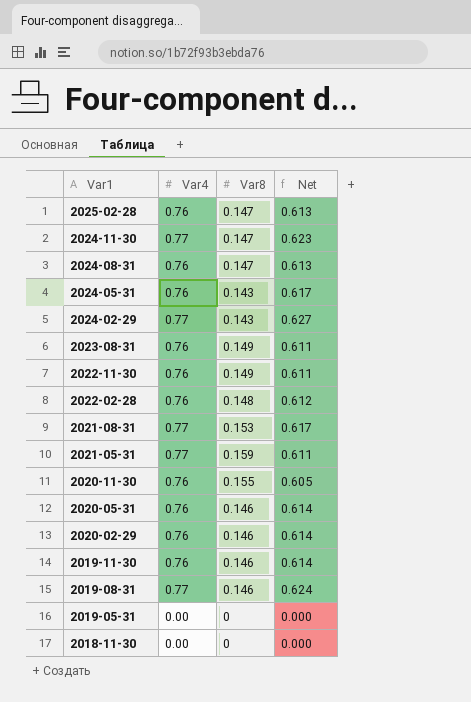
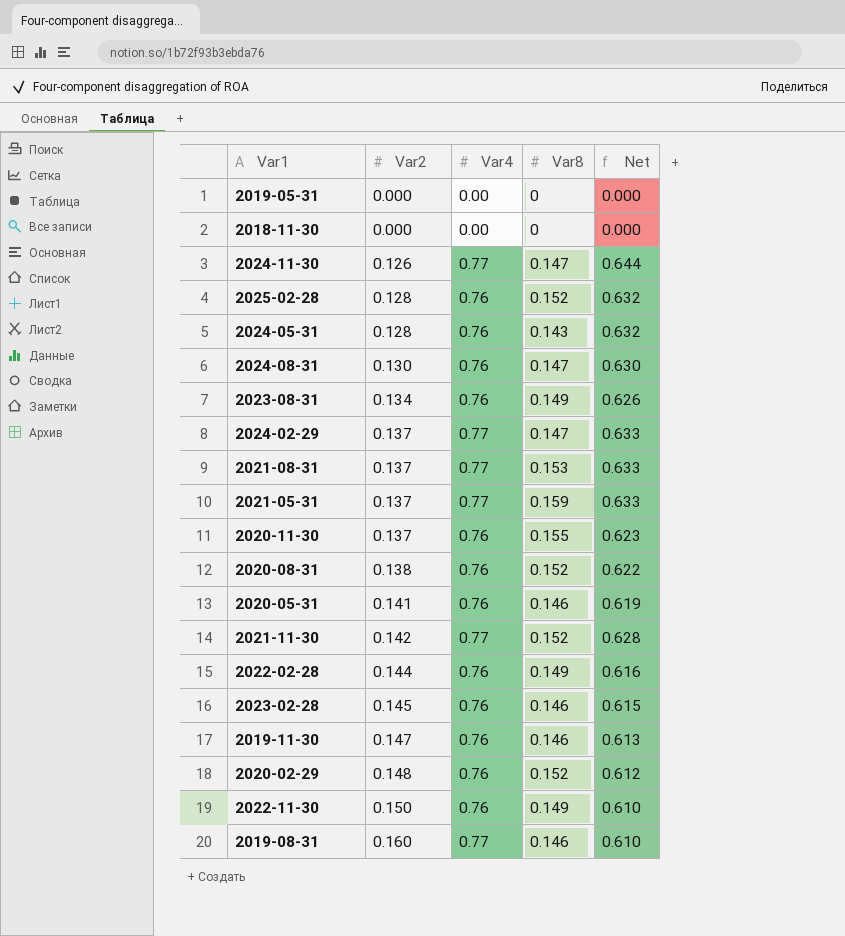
row order: Var1 descending -> Var2 ascending
column Var2 | position: none -> 2
column Net | formula: [Var4] - [Var8] -> [Var4] - [Var2]
2025-02-28 | Var8: 0.147 -> 0.152
2024-02-29 | Var8: 0.143 -> 0.147
row 2020-08-31: none -> 0.138 | 0.76 | 0.152 | 0.622
row 2021-11-30: none -> 0.142 | 0.77 | 0.152 | 0.628
2022-02-28 | Var8: 0.148 -> 0.149
row 2023-02-28: none -> 0.145 | 0.76 | 0.146 | 0.615
2020-02-29 | Var8: 0.146 -> 0.152

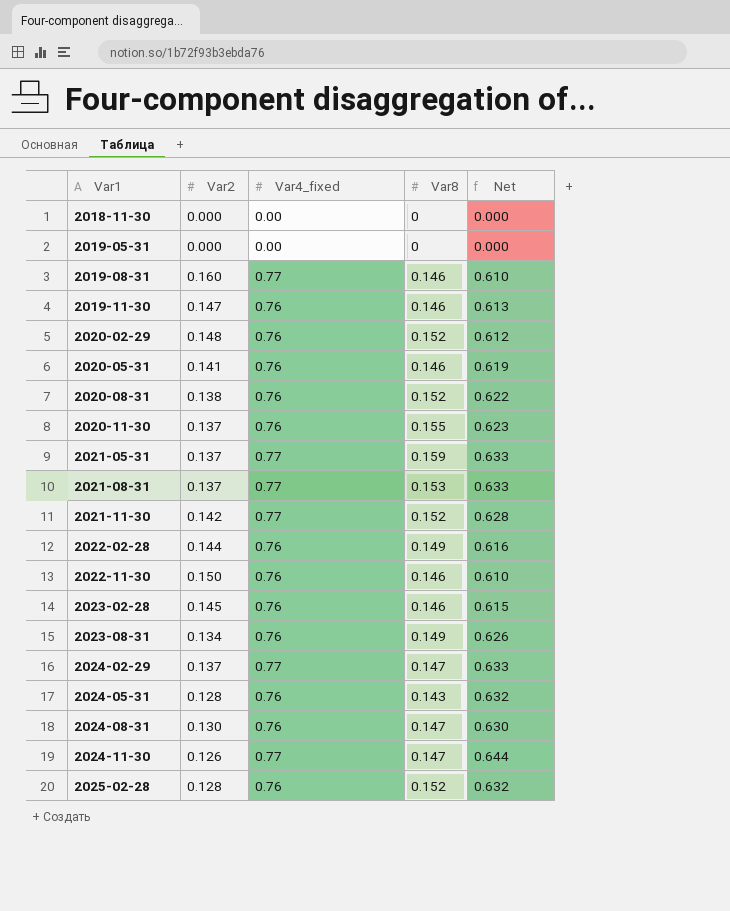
row order: Var2 ascending -> Var1 ascending
column name: Var4 -> Var4_fixed
2022-11-30 | Var8: 0.149 -> 0.146

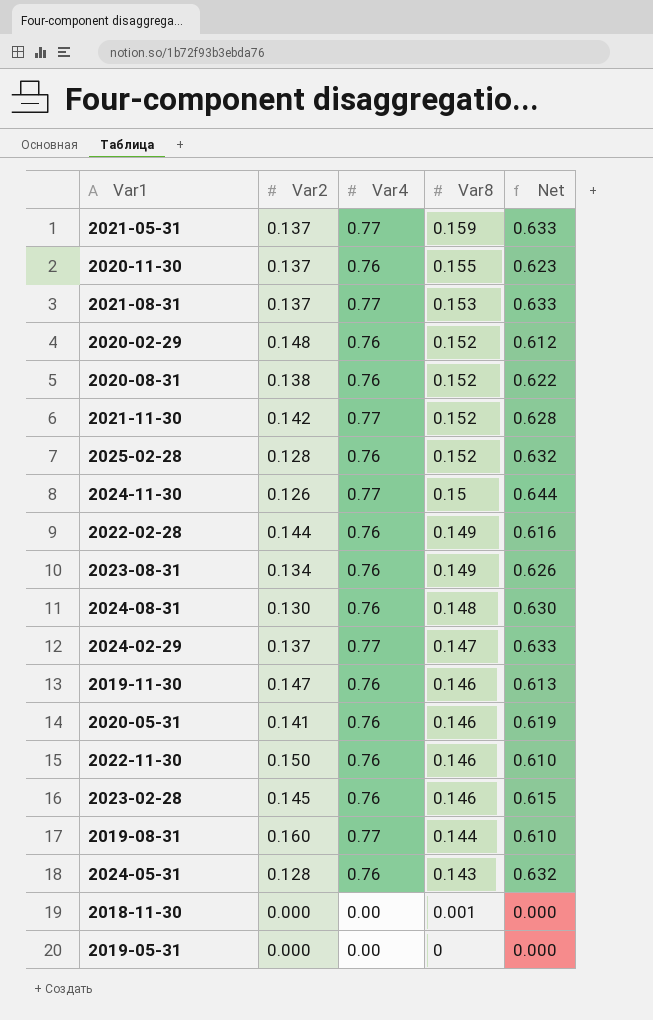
row order: Var1 ascending -> Var8 descending
column name: Var4_fixed -> Var4
2024-11-30 | Var8: 0.147 -> 0.15
2024-08-31 | Var8: 0.147 -> 0.148
2019-08-31 | Var8: 0.146 -> 0.144
2018-11-30 | Var8: 0 -> 0.001

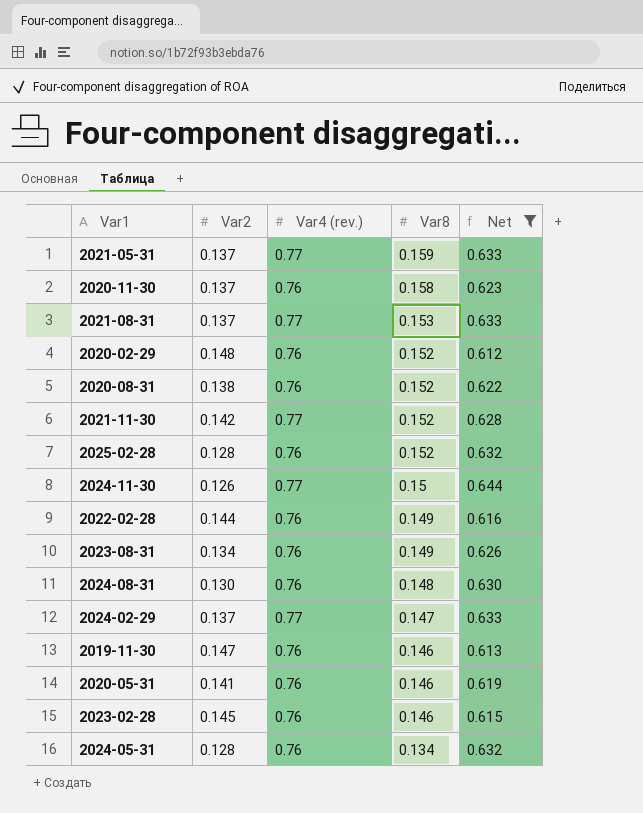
filter: none -> Net >= 0.612
column name: Var4 -> Var4 (rev.)
2020-11-30 | Var8: 0.155 -> 0.158
2024-05-31 | Var8: 0.143 -> 0.134

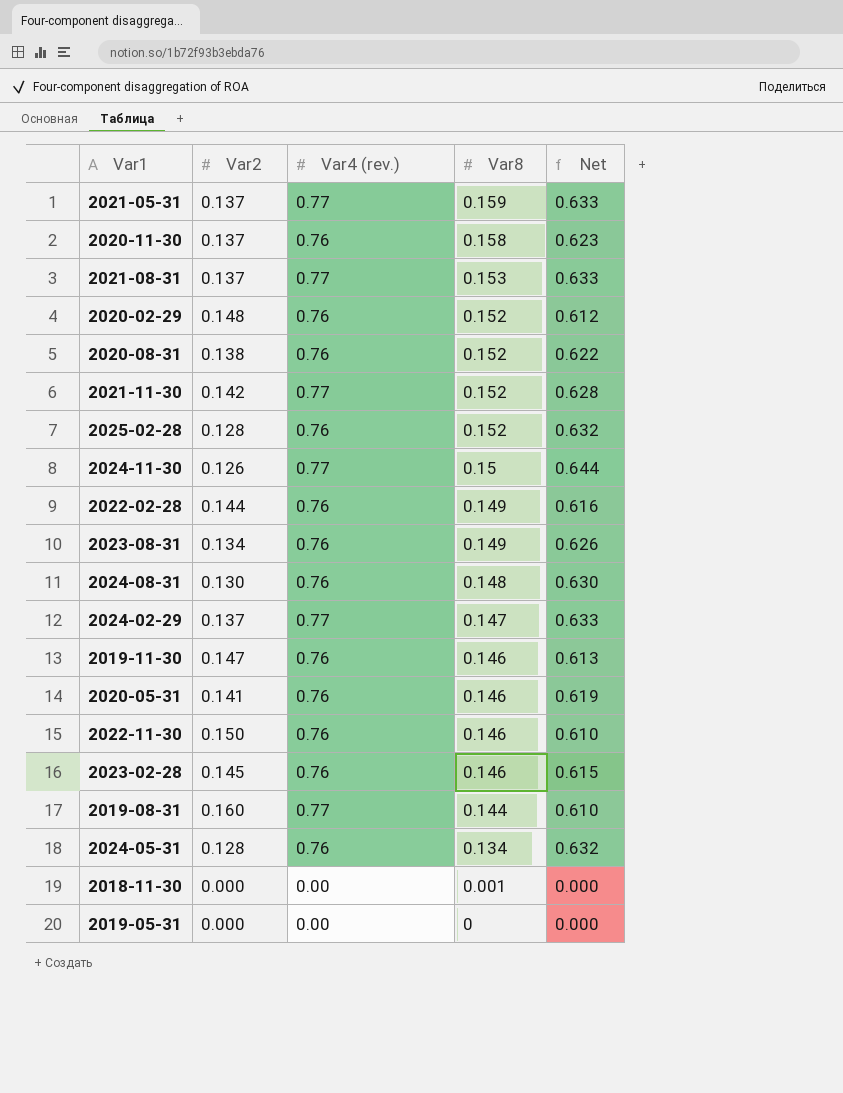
filter: Net >= 0.612 -> none

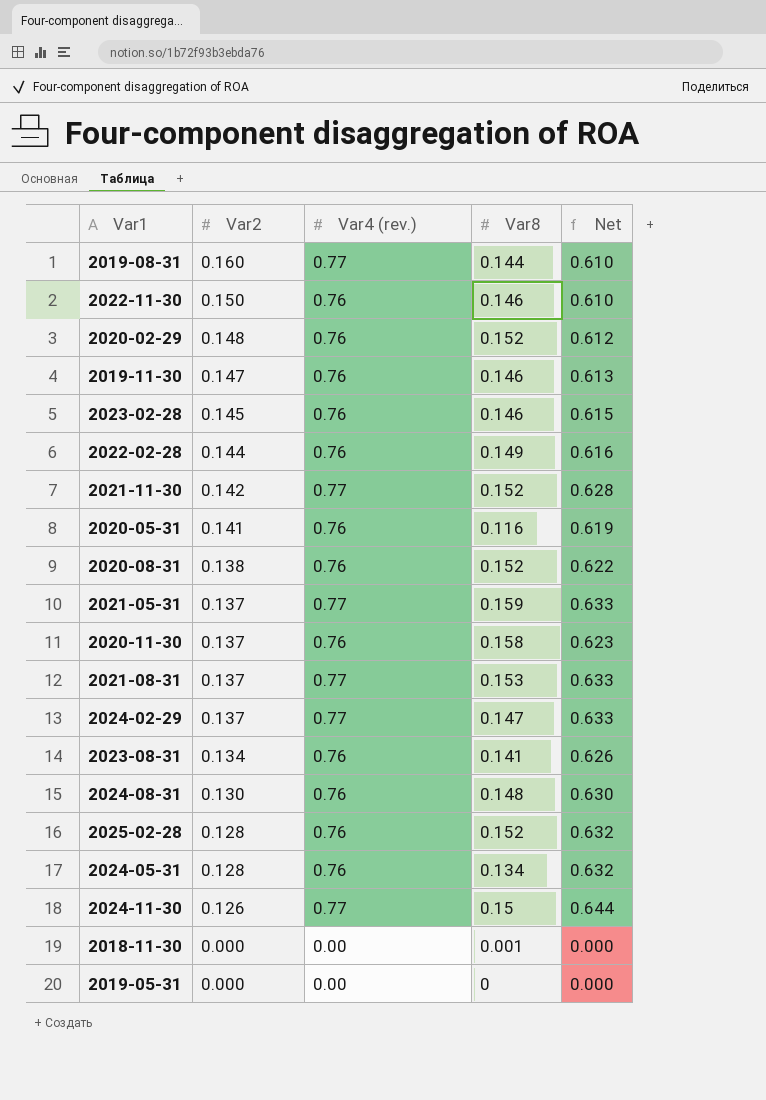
row order: Var8 descending -> Var2 descending
2020-05-31 | Var8: 0.146 -> 0.116
2023-08-31 | Var8: 0.149 -> 0.141

